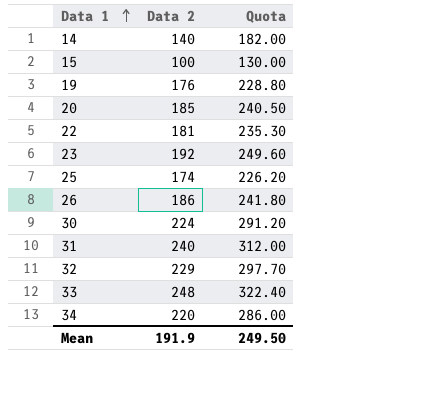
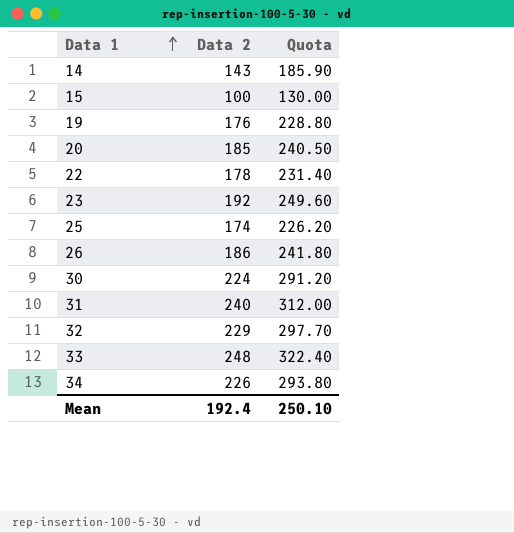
14 | Data 2: 140 -> 143
14 | Quota: 182.00 -> 185.90
22 | Data 2: 181 -> 178
22 | Quota: 235.30 -> 231.40
34 | Data 2: 220 -> 226
34 | Quota: 286.00 -> 293.80
Mean | Data 2: 191.9 -> 192.4
Mean | Quota: 249.50 -> 250.10

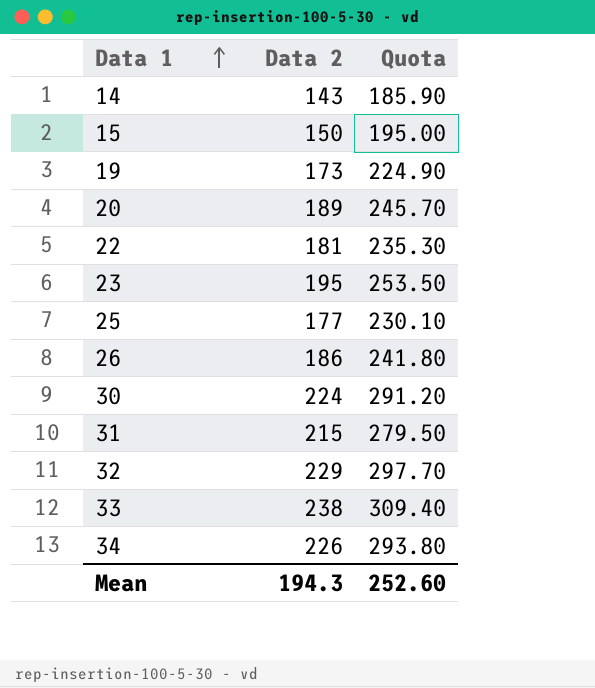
15 | Data 2: 100 -> 150
15 | Quota: 130.00 -> 195.00
19 | Data 2: 176 -> 173
19 | Quota: 228.80 -> 224.90
20 | Data 2: 185 -> 189
20 | Quota: 240.50 -> 245.70
22 | Data 2: 178 -> 181
22 | Quota: 231.40 -> 235.30
23 | Data 2: 192 -> 195
23 | Quota: 249.60 -> 253.50
25 | Data 2: 174 -> 177
25 | Quota: 226.20 -> 230.10
31 | Data 2: 240 -> 215
31 | Quota: 312.00 -> 279.50
33 | Data 2: 248 -> 238
33 | Quota: 322.40 -> 309.40
Mean | Data 2: 192.4 -> 194.3
Mean | Quota: 250.10 -> 252.60

